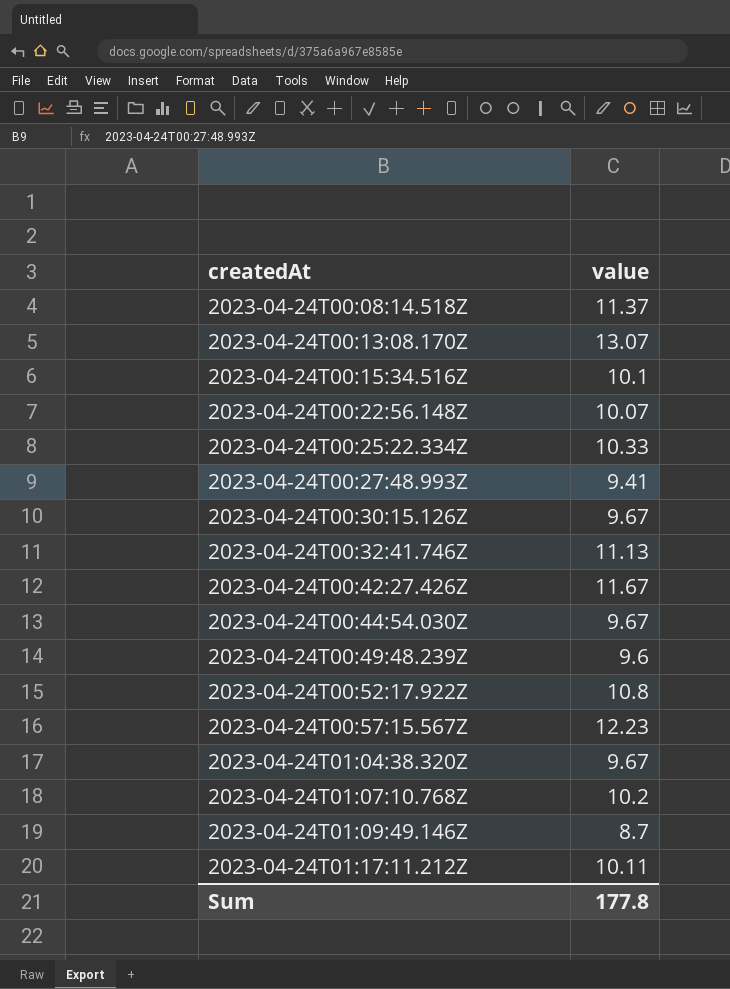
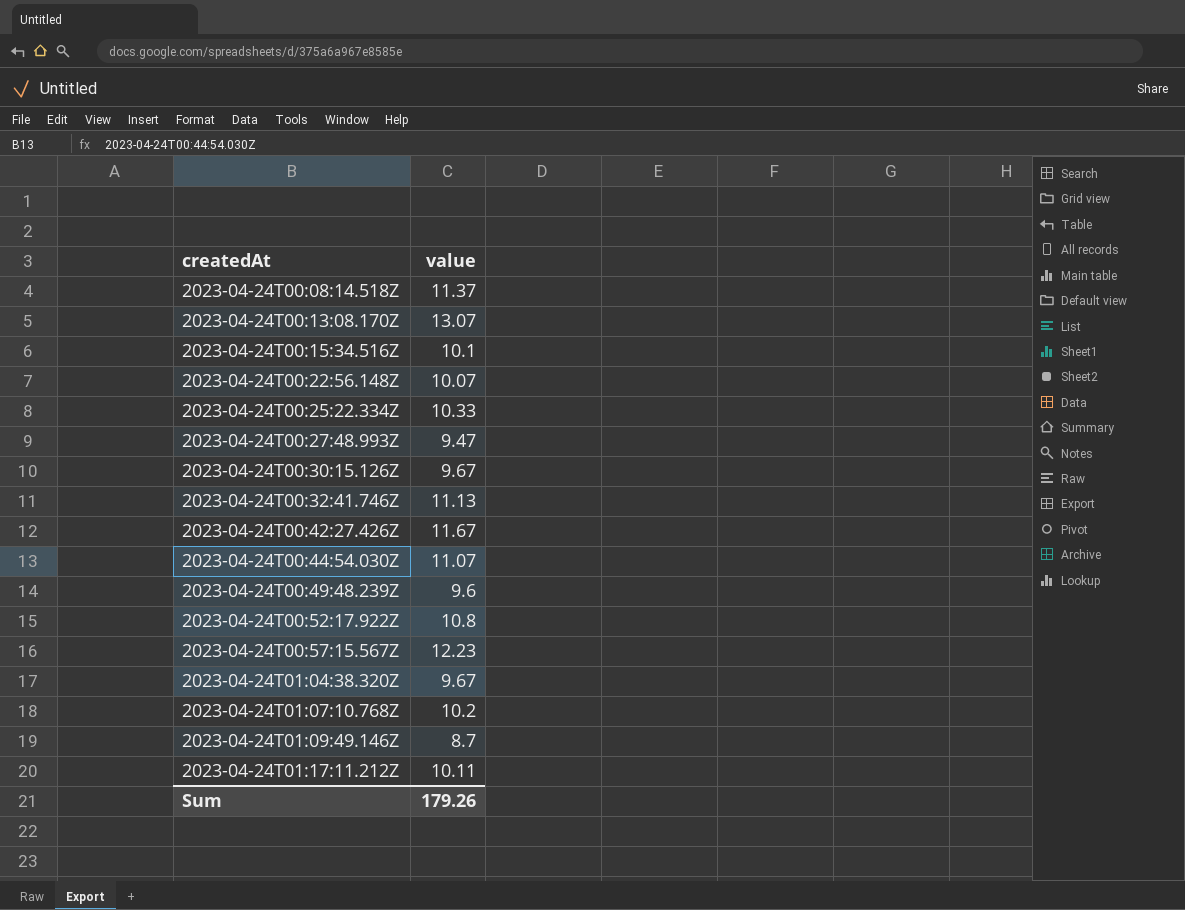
2023-04-24T00:27:48.993Z | value: 9.41 -> 9.47
2023-04-24T00:44:54.030Z | value: 9.67 -> 11.07
Sum | value: 177.8 -> 179.26

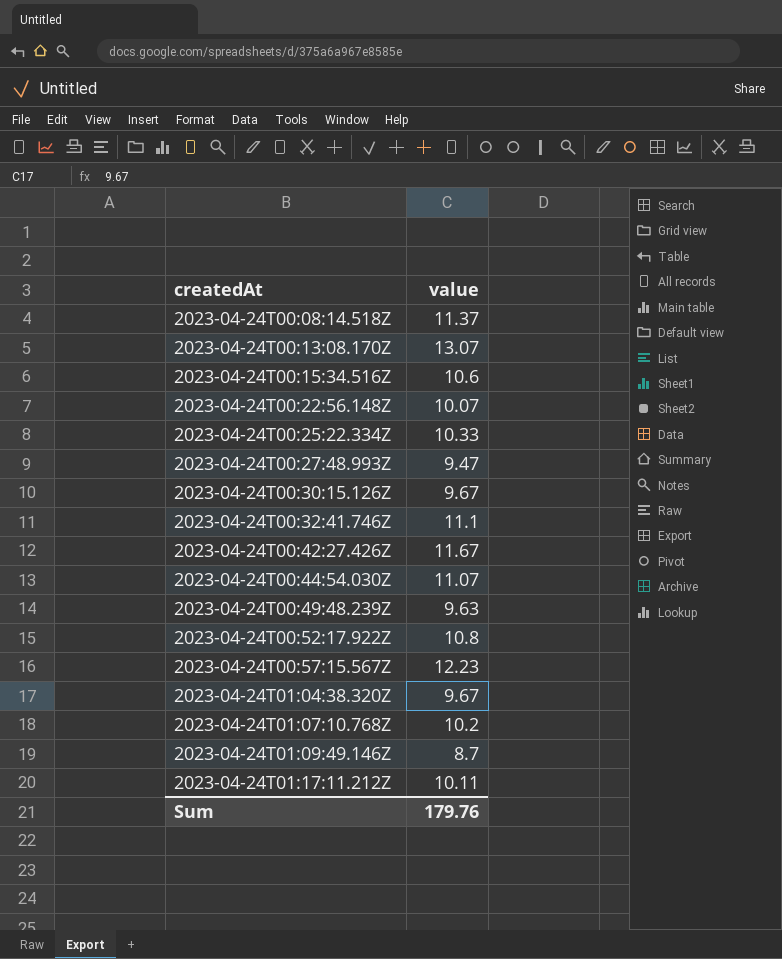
2023-04-24T00:15:34.516Z | value: 10.1 -> 10.6
2023-04-24T00:32:41.746Z | value: 11.13 -> 11.1
2023-04-24T00:49:48.239Z | value: 9.6 -> 9.63
Sum | value: 179.26 -> 179.76

